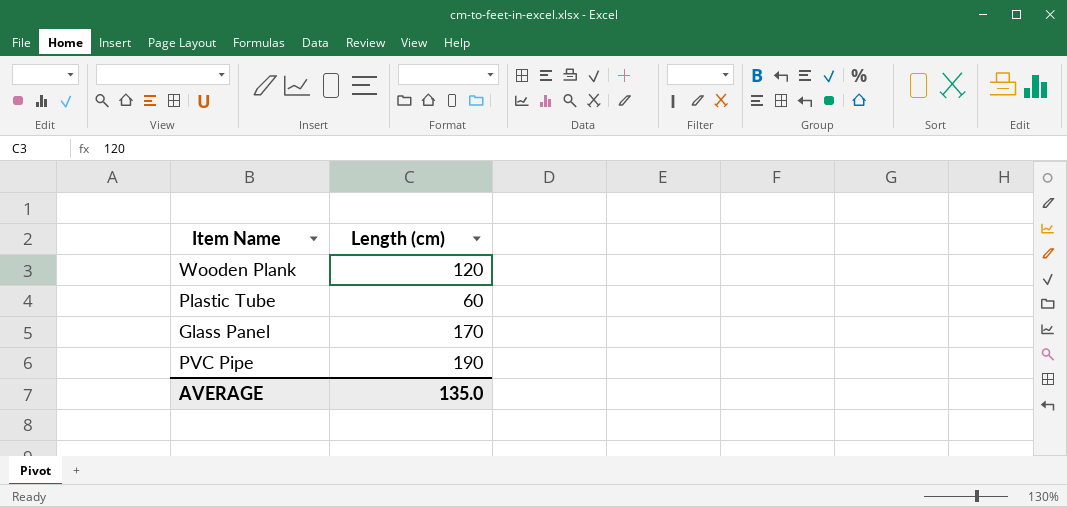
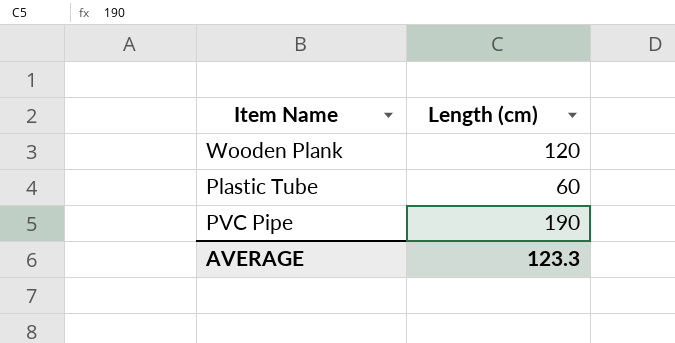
row Glass Panel: 170 -> none
AVERAGE | Length (cm): 135.0 -> 123.3

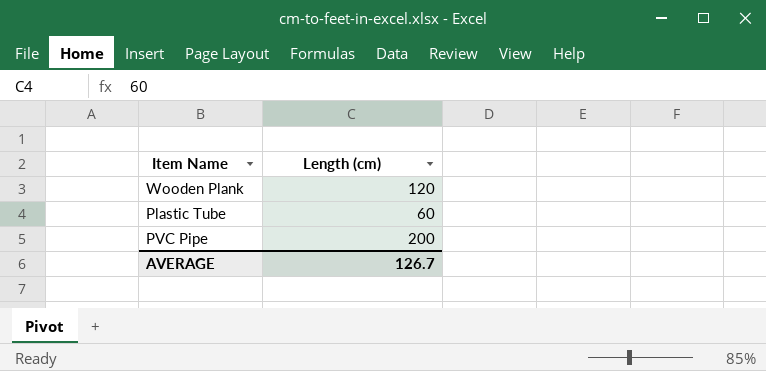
PVC Pipe | Length (cm): 190 -> 200
AVERAGE | Length (cm): 123.3 -> 126.7

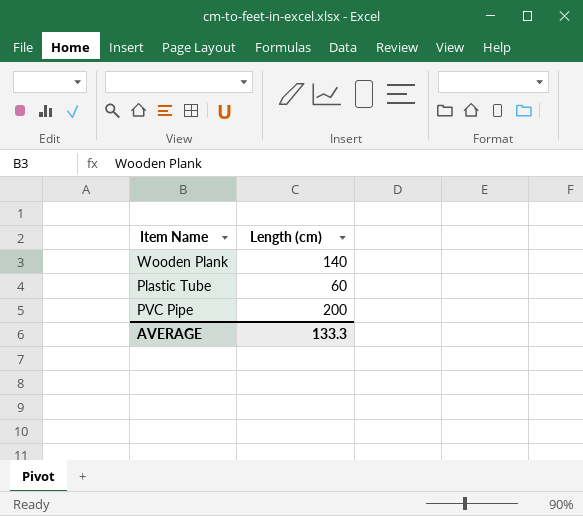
Wooden Plank | Length (cm): 120 -> 140
AVERAGE | Length (cm): 126.7 -> 133.3

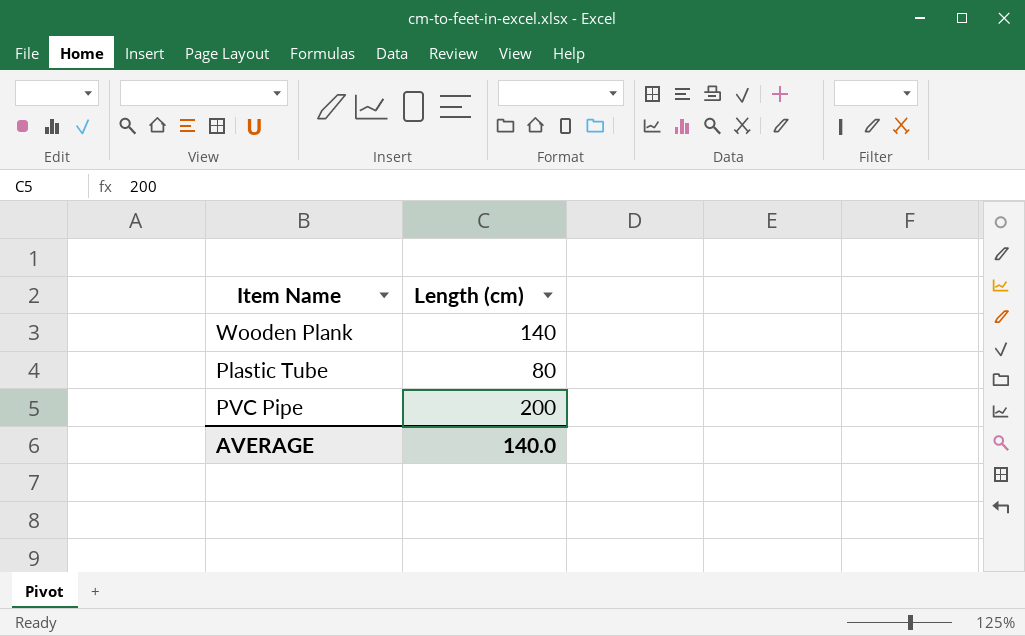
Plastic Tube | Length (cm): 60 -> 80
AVERAGE | Length (cm): 133.3 -> 140.0

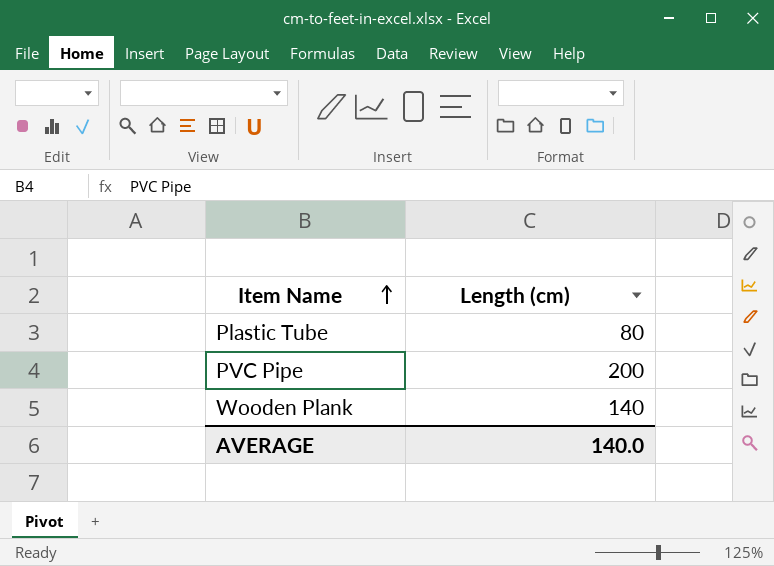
row order: none -> Item Name ascending

